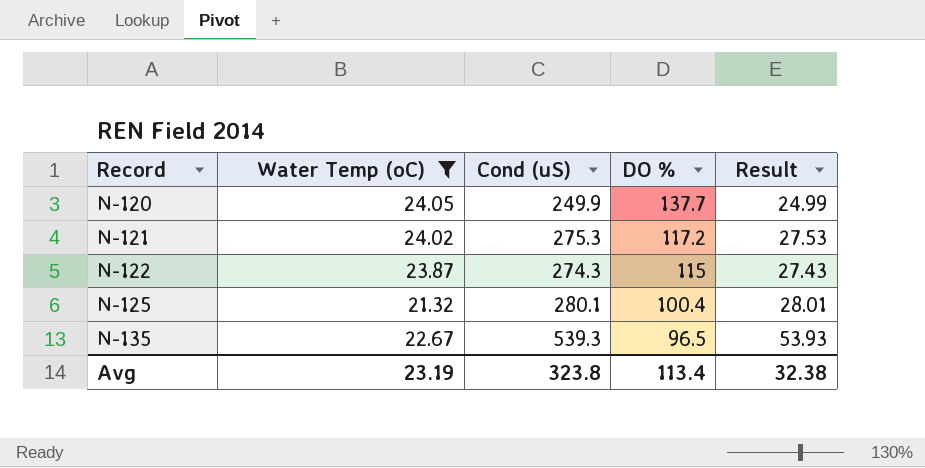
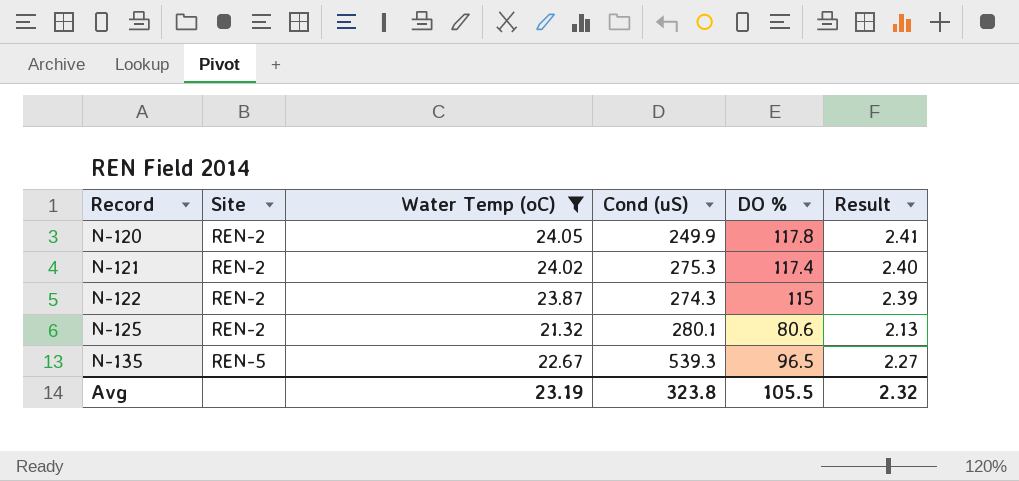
column Site | position: none -> 2
column Result | formula: [Cond (uS)] * 0.1 -> [Water Temp (oC)] * 0.1
N-120 | DO %: 137.7 -> 117.8
N-121 | DO %: 117.2 -> 117.4
N-125 | DO %: 100.4 -> 80.6
Avg | DO %: 113.4 -> 105.5
Avg | Result: 32.38 -> 2.32

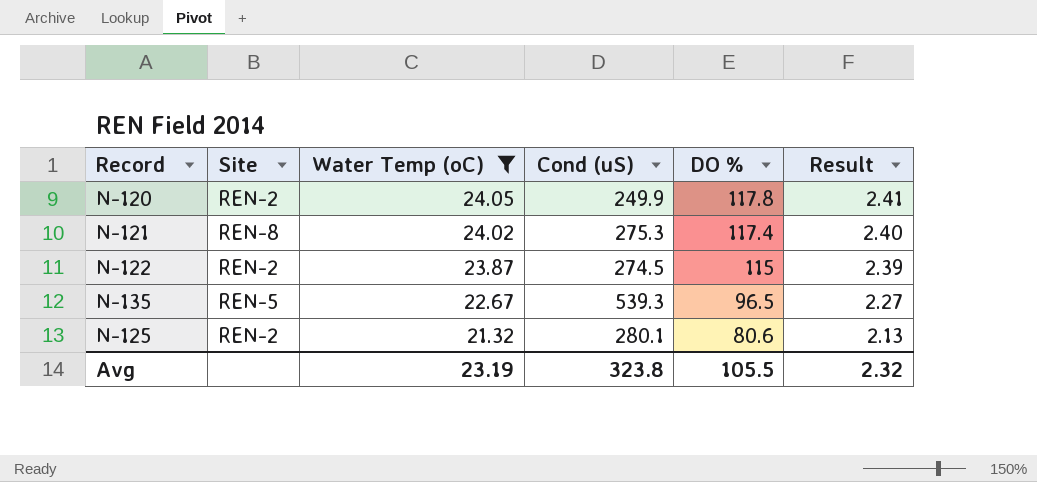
row order: Record ascending -> Water Temp (oC) descending
N-121 | Site: REN-2 -> REN-8
N-122 | Cond (uS): 274.3 -> 274.5

